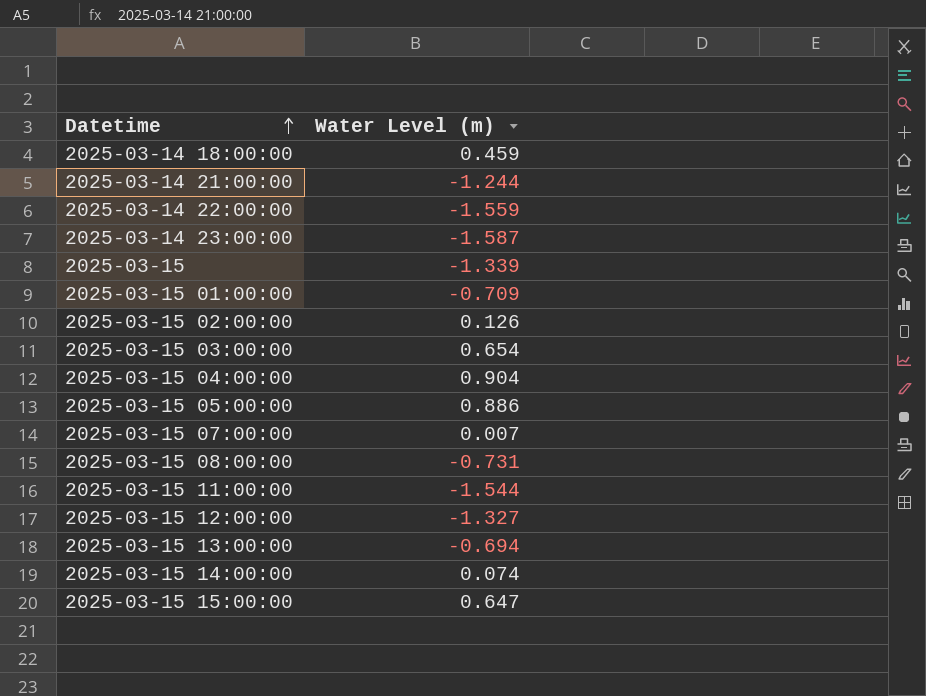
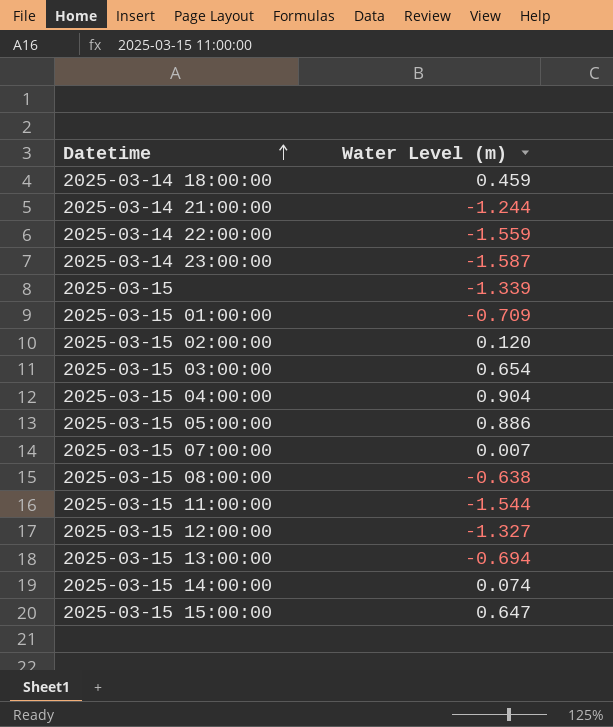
2025-03-15 02:00:00 | Water Level (m): 0.126 -> 0.120
2025-03-15 08:00:00 | Water Level (m): -0.731 -> -0.638

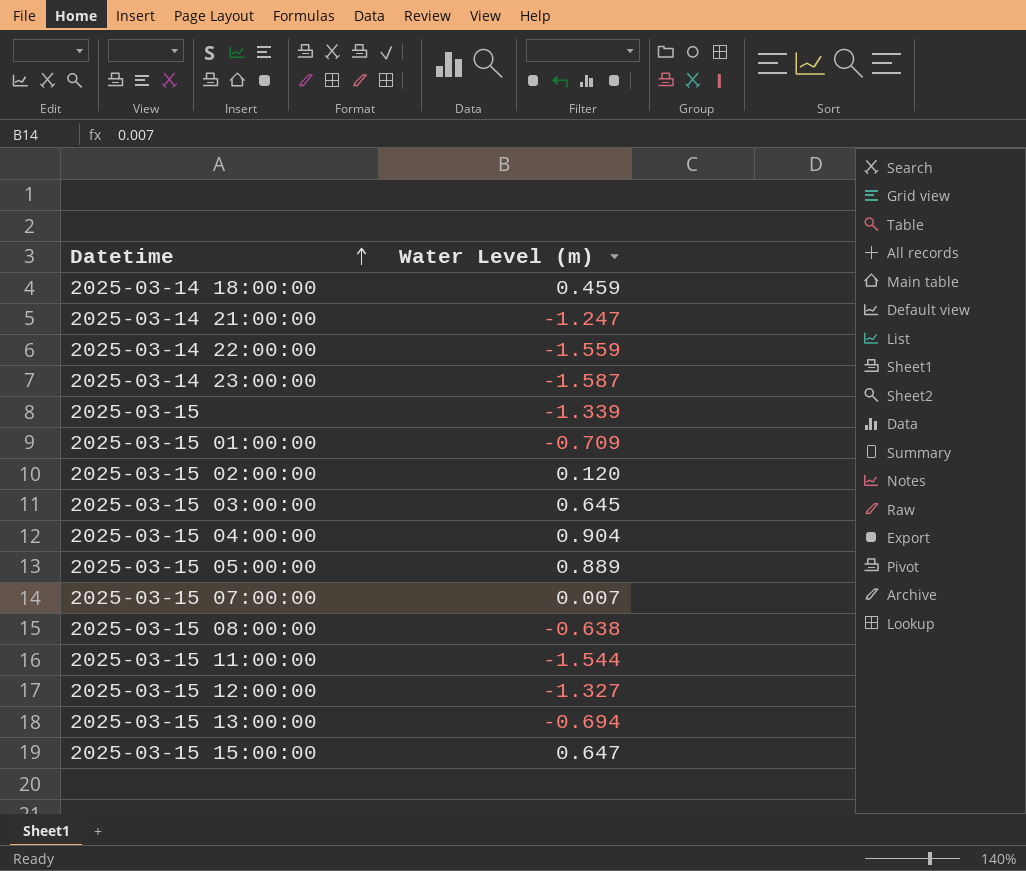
row 2025-03-15 14:00:00: 0.074 -> none
2025-03-14 21:00:00 | Water Level (m): -1.244 -> -1.247
2025-03-15 03:00:00 | Water Level (m): 0.654 -> 0.645
2025-03-15 05:00:00 | Water Level (m): 0.886 -> 0.889

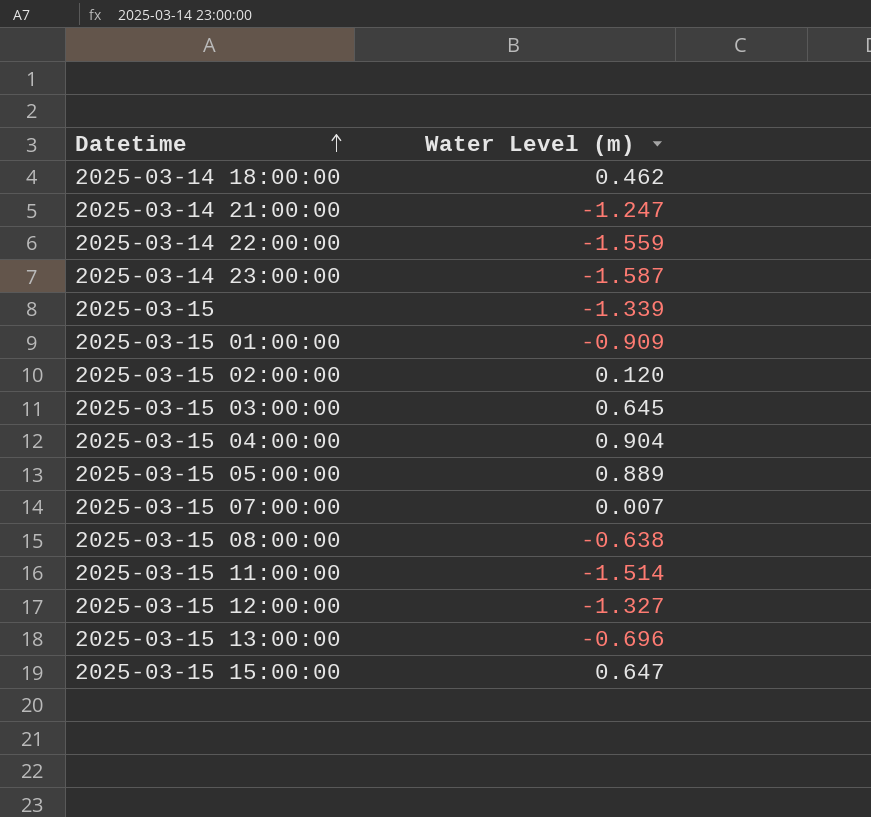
2025-03-14 18:00:00 | Water Level (m): 0.459 -> 0.462
2025-03-15 01:00:00 | Water Level (m): -0.709 -> -0.909
2025-03-15 11:00:00 | Water Level (m): -1.544 -> -1.514
2025-03-15 13:00:00 | Water Level (m): -0.694 -> -0.696

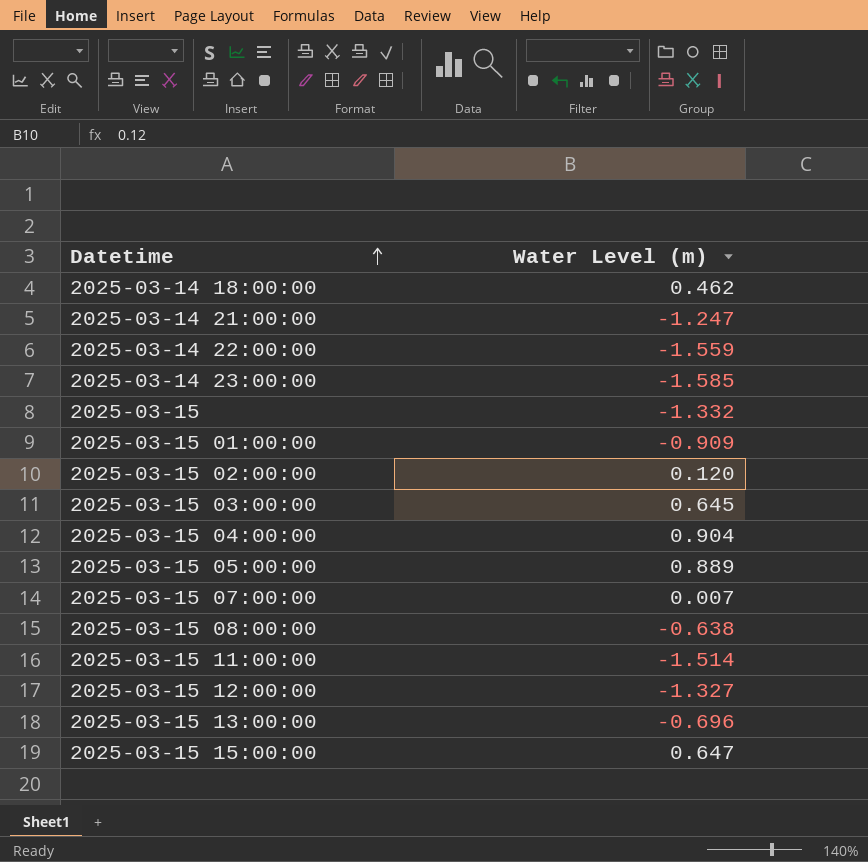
2025-03-14 23:00:00 | Water Level (m): -1.587 -> -1.585
2025-03-15 | Water Level (m): -1.339 -> -1.332

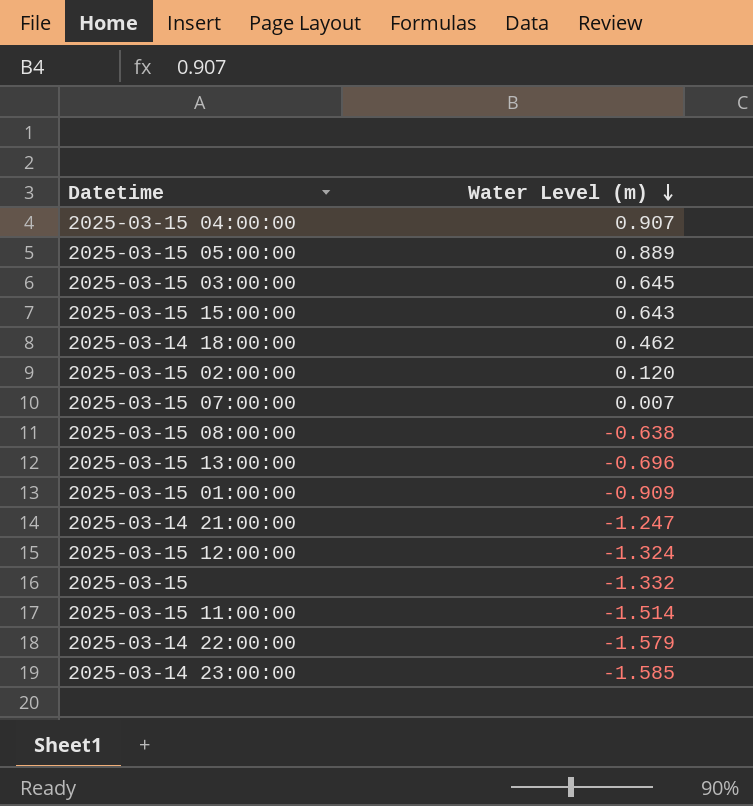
row order: Datetime ascending -> Water Level (m) descending
2025-03-15 04:00:00 | Water Level (m): 0.904 -> 0.907
2025-03-15 15:00:00 | Water Level (m): 0.647 -> 0.643
2025-03-15 12:00:00 | Water Level (m): -1.327 -> -1.324
2025-03-14 22:00:00 | Water Level (m): -1.559 -> -1.579

